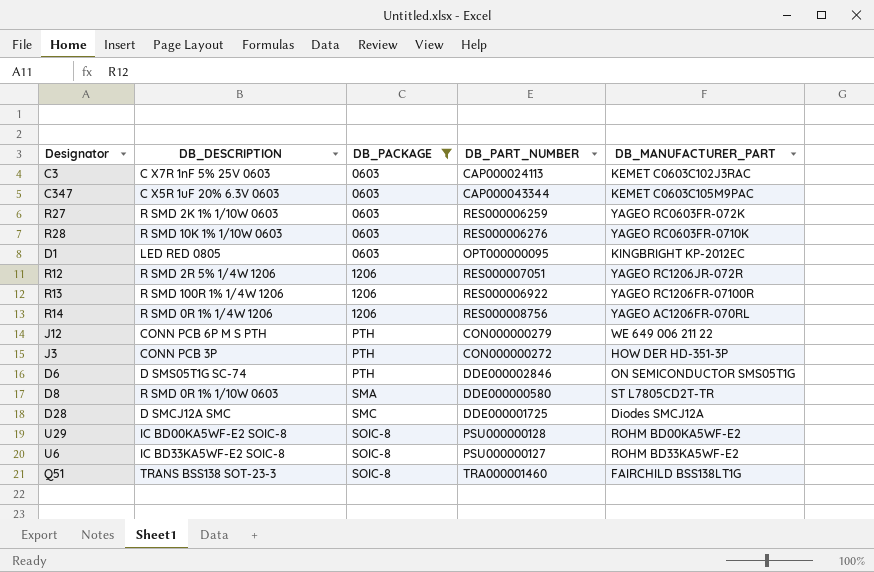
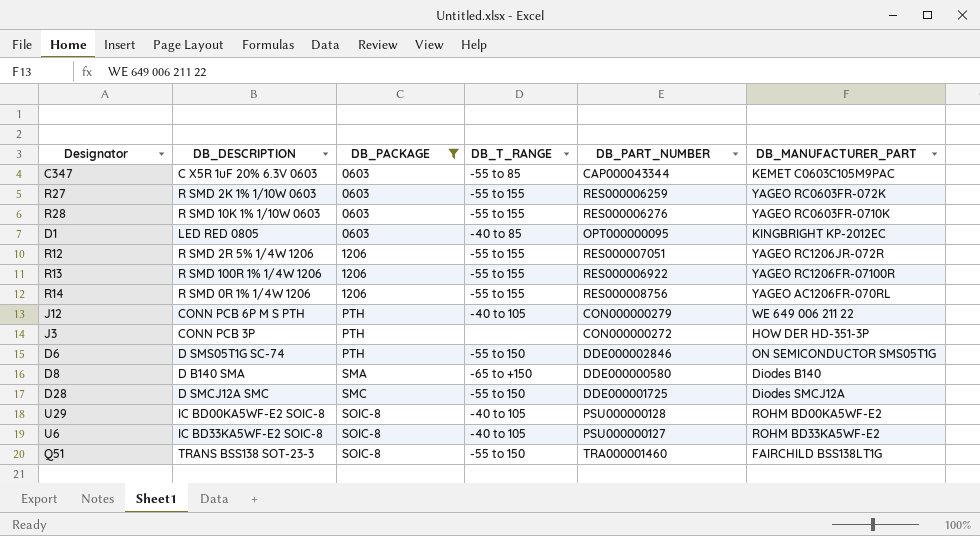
column DB_T_RANGE | position: none -> 4
row C3: C X7R 1nF 5% 25V 0603 | 0603 | CAP000024113 | KEMET C0603C102J3RAC -> none
D8 | DB_DESCRIPTION: R SMD 0R 1% 1/10W 0603 -> D B140 SMA
D8 | DB_MANUFACTURER_PART: ST L7805CD2T-TR -> Diodes B140

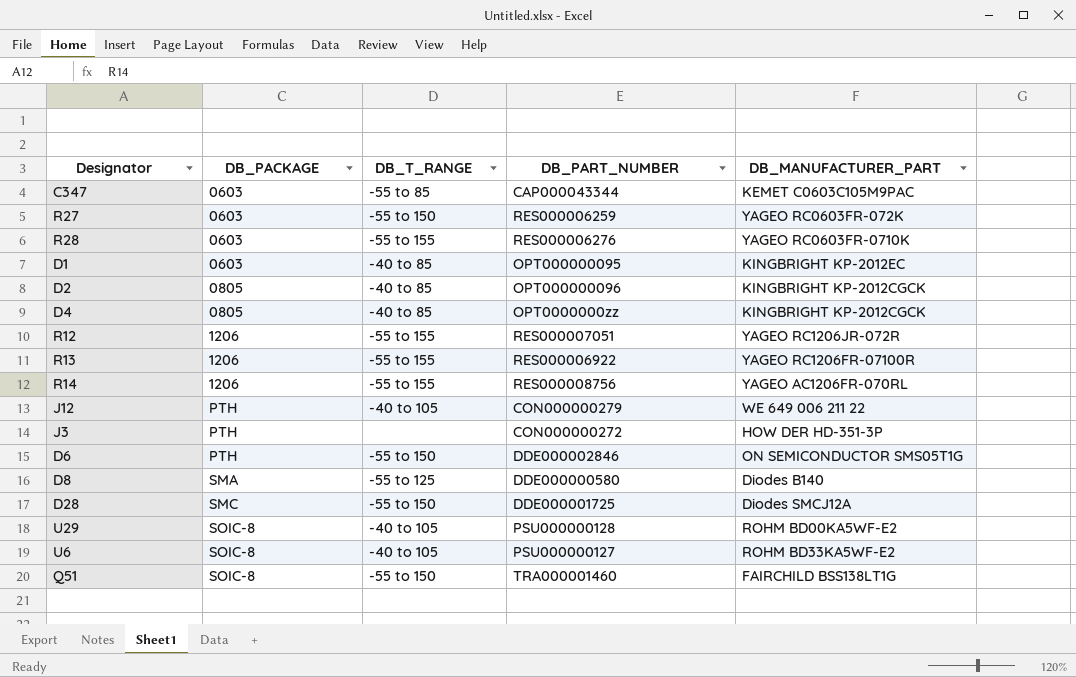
filter: DB_PACKAGE != 0805 -> none
column DB_DESCRIPTION | position: 2 -> none
R27 | DB_T_RANGE: -55 to 155 -> -55 to 150
D8 | DB_T_RANGE: -65 to +150 -> -55 to 125

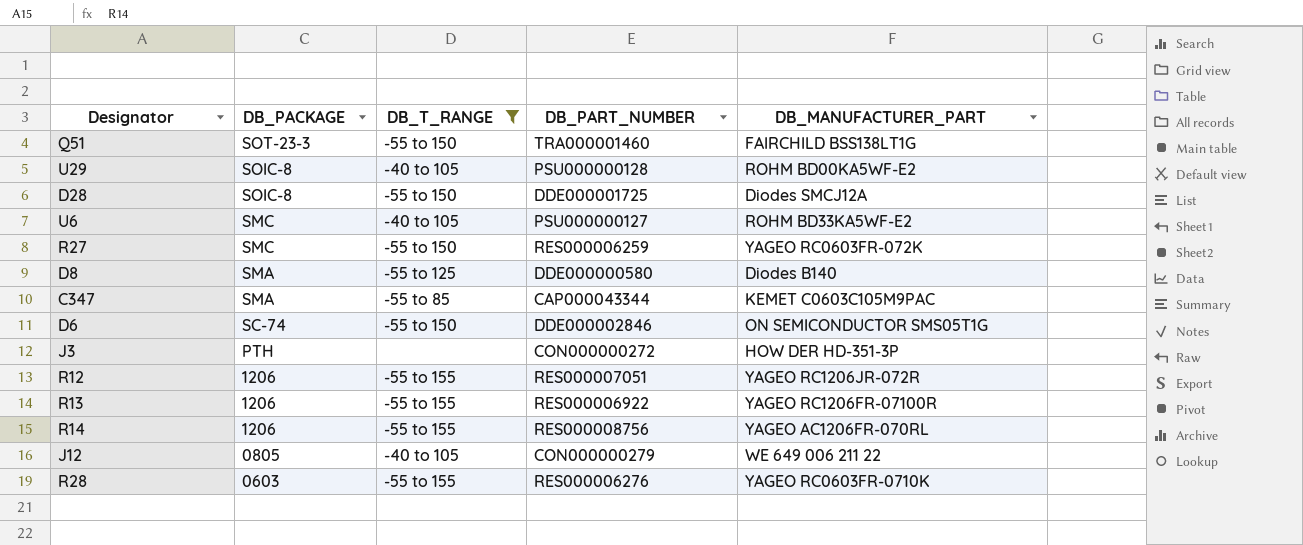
filter: none -> DB_T_RANGE != -40 to 85
row order: DB_PACKAGE ascending -> DB_PACKAGE descending
Q51 | DB_PACKAGE: SOIC-8 -> SOT-23-3
D28 | DB_PACKAGE: SMC -> SOIC-8
U6 | DB_PACKAGE: SOIC-8 -> SMC
R27 | DB_PACKAGE: 0603 -> SMC
C347 | DB_PACKAGE: 0603 -> SMA
D6 | DB_PACKAGE: PTH -> SC-74
J12 | DB_PACKAGE: PTH -> 0805

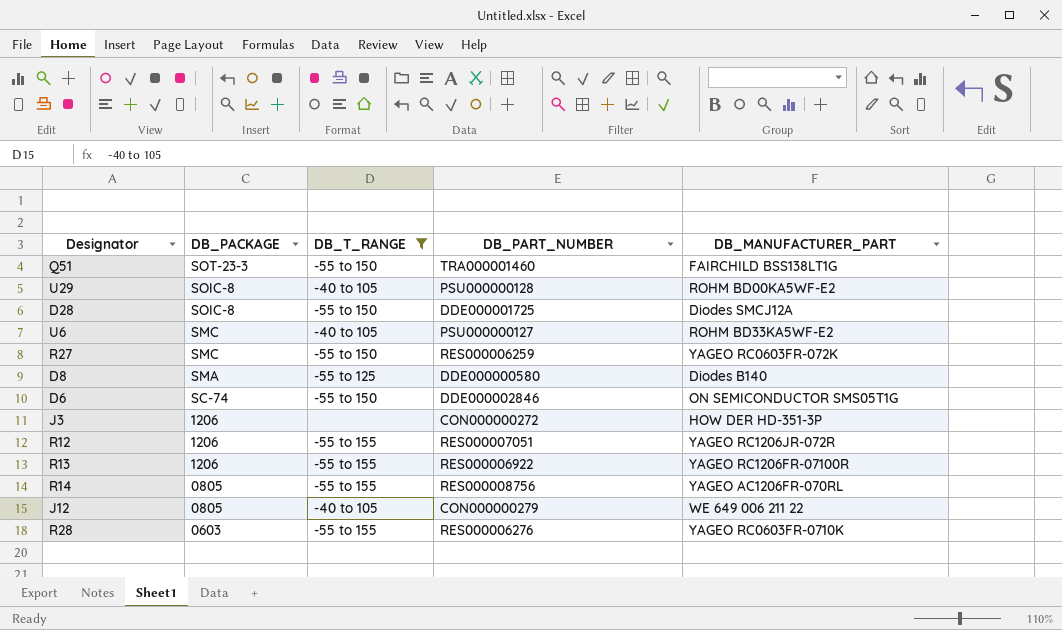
row C347: SMA | -55 to 85 | CAP000043344 | KEMET C0603C105M9PAC -> none
J3 | DB_PACKAGE: PTH -> 1206
R14 | DB_PACKAGE: 1206 -> 0805

